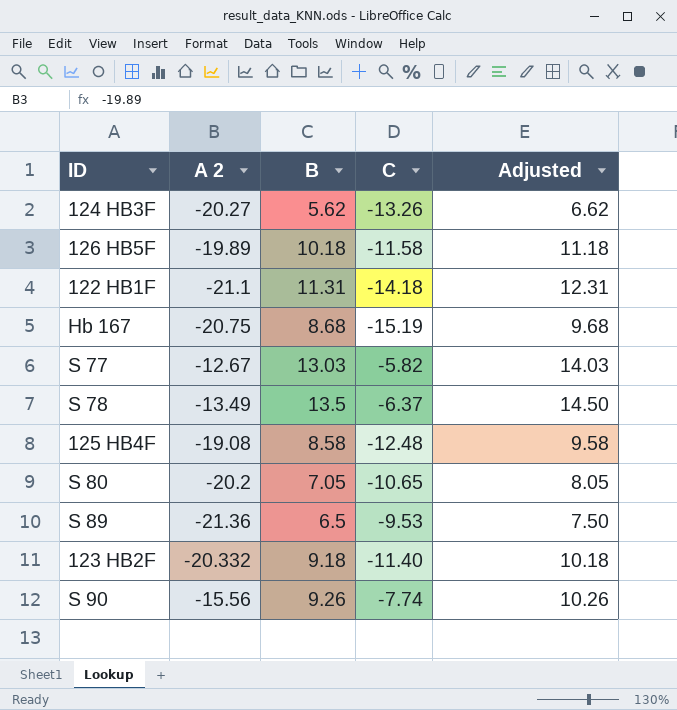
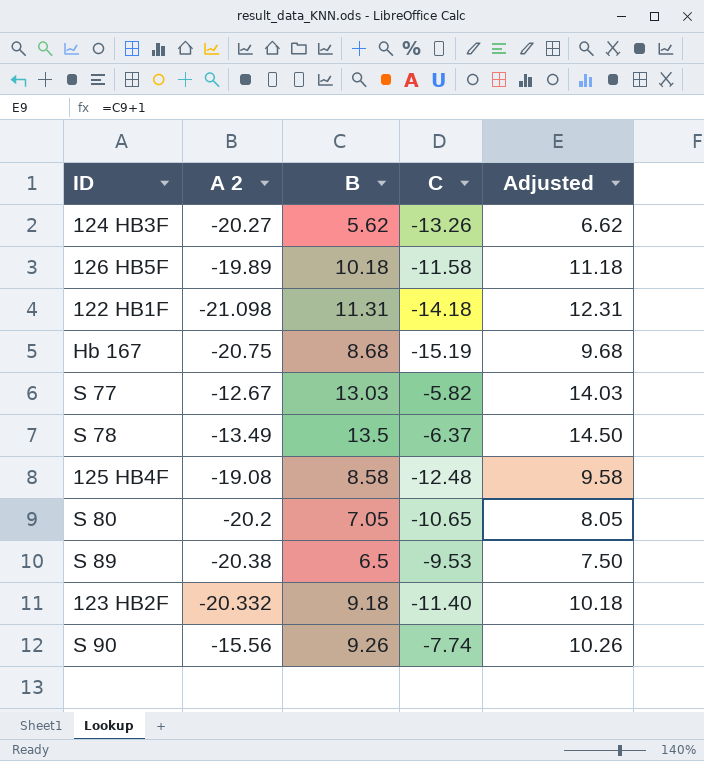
122 HB1F | A 2: -21.1 -> -21.098
S 89 | A 2: -21.36 -> -20.38

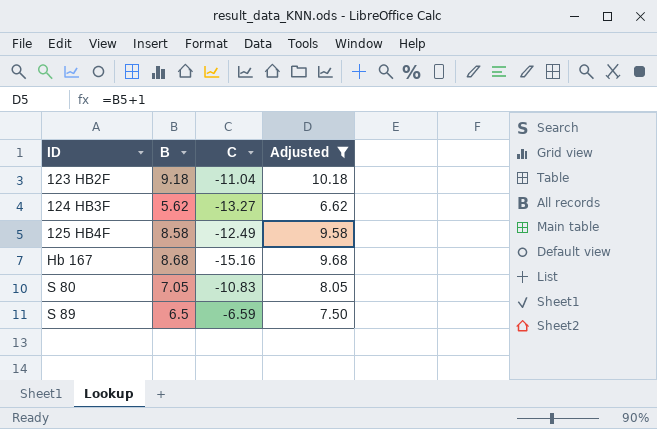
filter: none -> Adjusted <= 10.18
row order: none -> ID ascending
column A 2 | position: 2 -> none
123 HB2F | C: -11.40 -> -11.04
124 HB3F | C: -13.26 -> -13.27
125 HB4F | C: -12.48 -> -12.49
Hb 167 | C: -15.19 -> -15.16
S 80 | C: -10.65 -> -10.83
S 89 | C: -9.53 -> -6.59

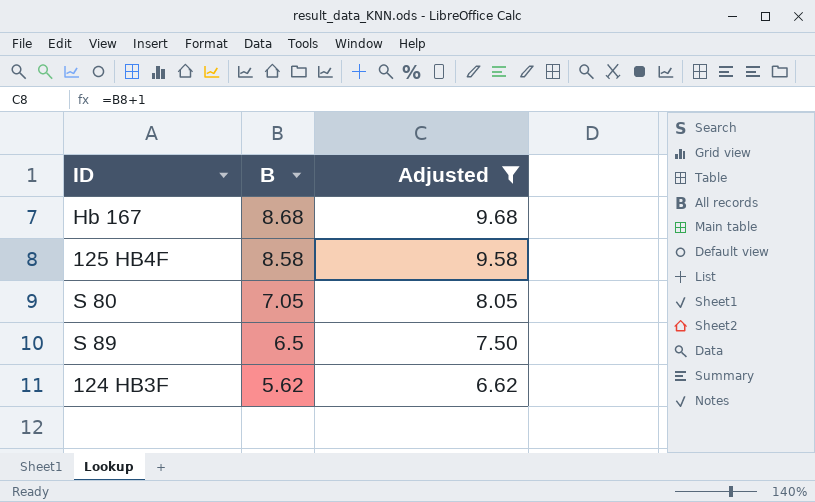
row order: ID ascending -> B descending
column C | position: 3 -> none
row 123 HB2F: 9.18 | -11.04 | 10.18 -> none

